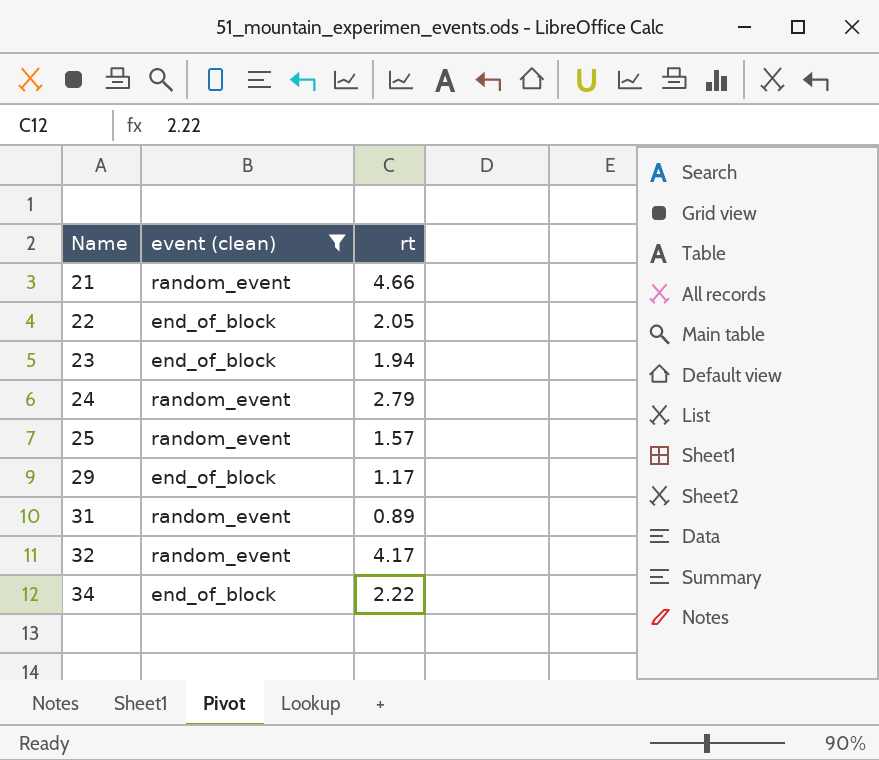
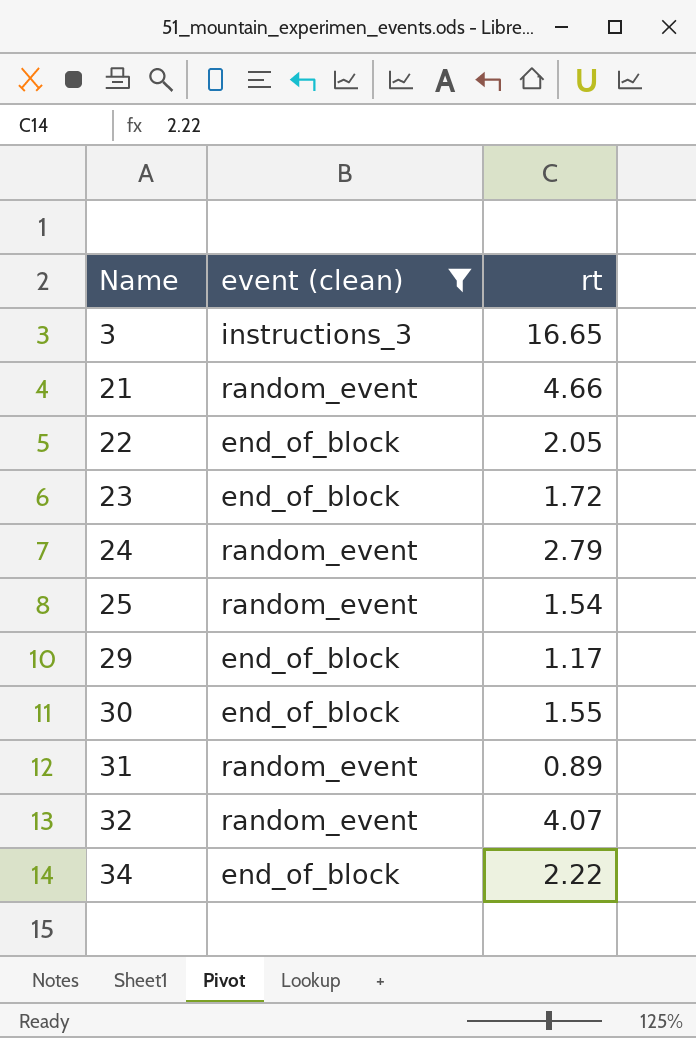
row 3: none -> instructions_3 | 16.65
23 | rt: 1.94 -> 1.72
25 | rt: 1.57 -> 1.54
row 30: none -> end_of_block | 1.55
32 | rt: 4.17 -> 4.07

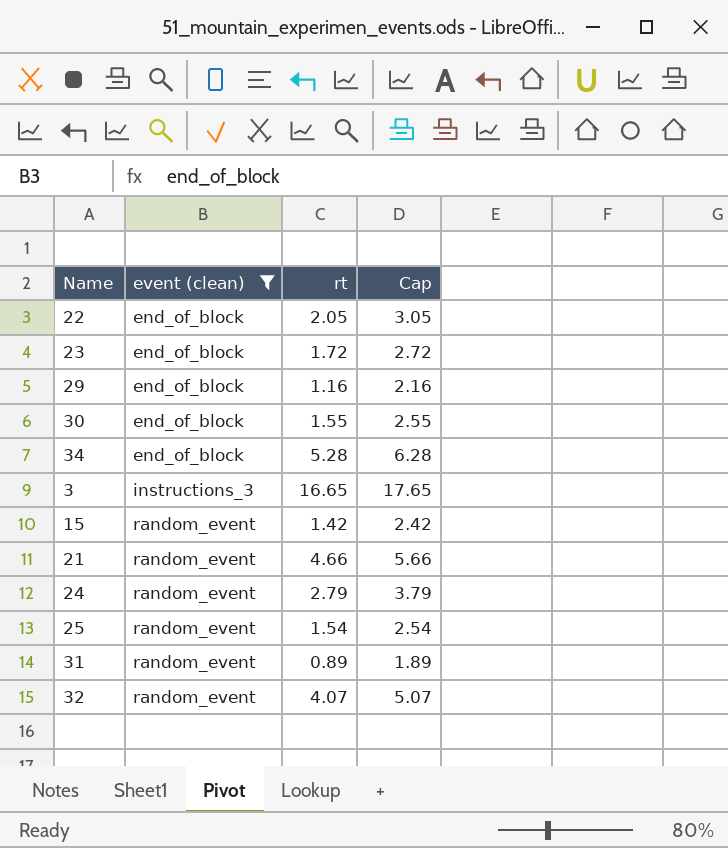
row order: Name ascending -> event (clean) ascending
column Cap | formula: none -> [rt] + 1
29 | rt: 1.17 -> 1.16
34 | rt: 2.22 -> 5.28
row 15: none -> random_event | 1.42 | 2.42

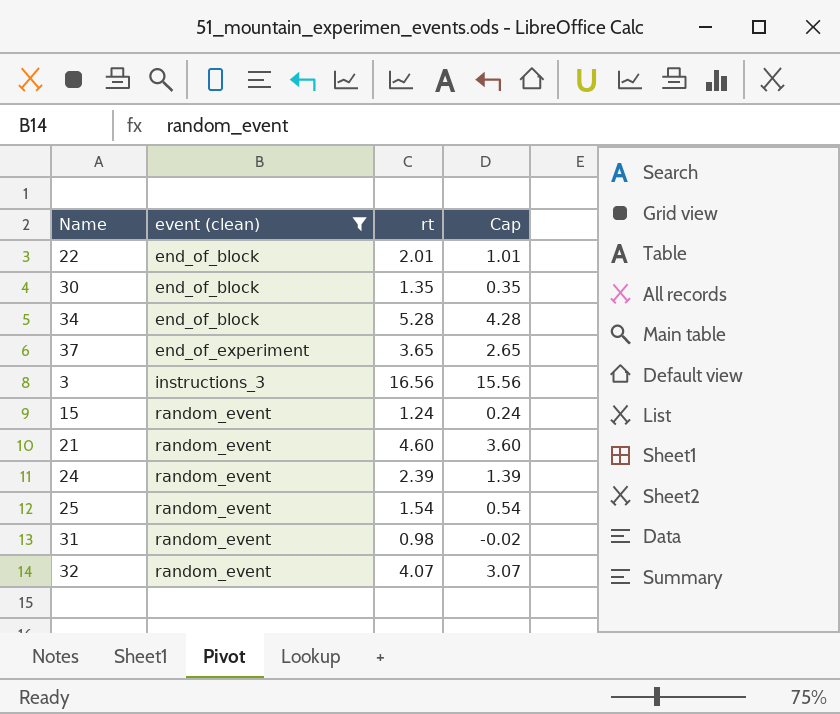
column Cap | formula: [rt] + 1 -> [rt] - 1
row 23: end_of_block | 1.72 | 2.72 -> none
row 29: end_of_block | 1.16 | 2.16 -> none
22 | rt: 2.05 -> 2.01
30 | rt: 1.55 -> 1.35
row 37: none -> end_of_experiment | 3.65 | 2.65
3 | rt: 16.65 -> 16.56
15 | rt: 1.42 -> 1.24
21 | rt: 4.66 -> 4.60
24 | rt: 2.79 -> 2.39
31 | rt: 0.89 -> 0.98

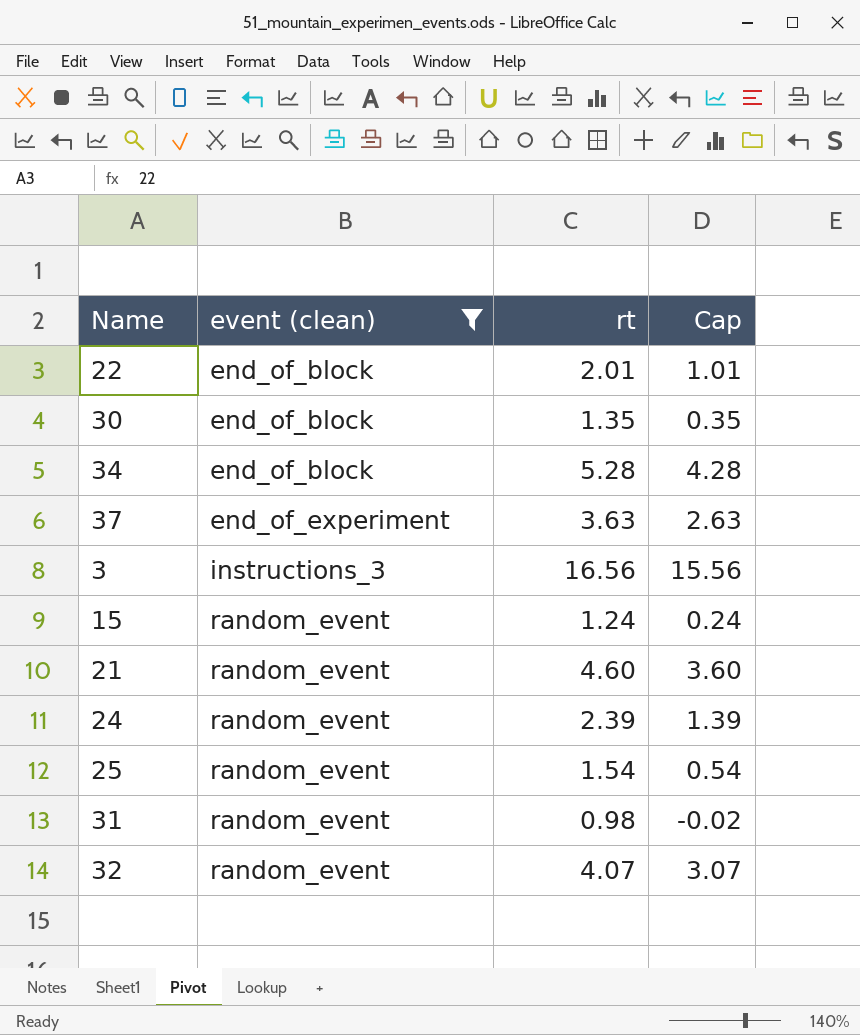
37 | rt: 3.65 -> 3.63
37 | Cap: 2.65 -> 2.63

